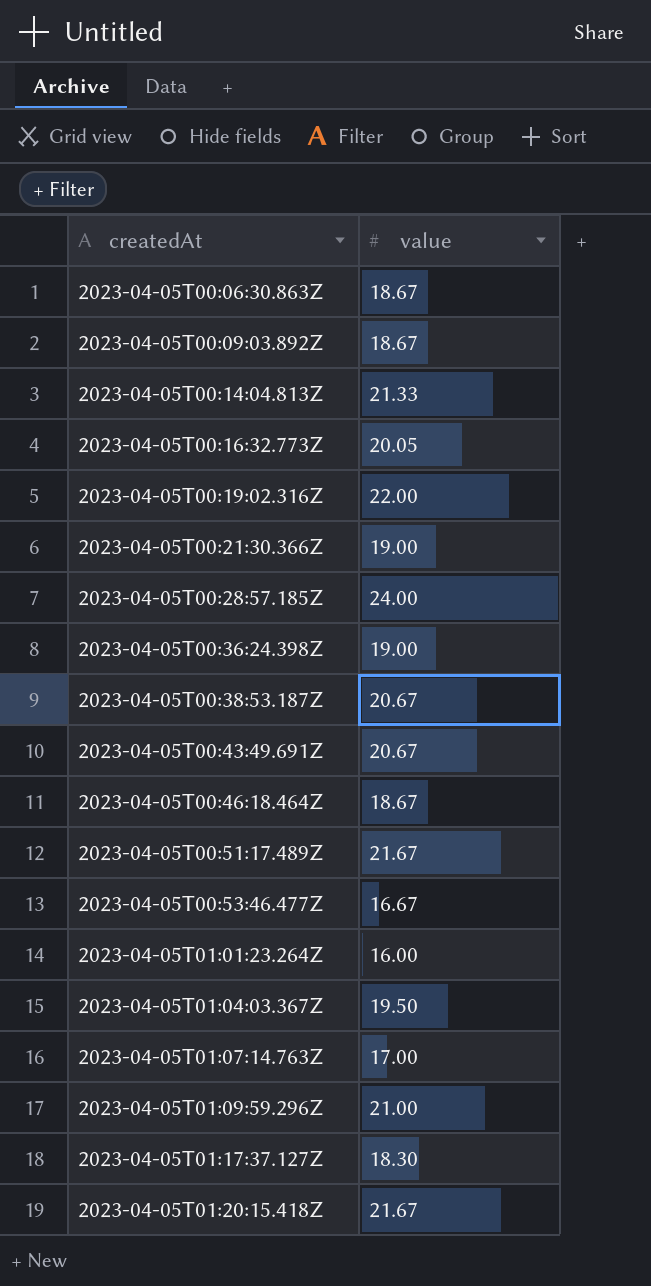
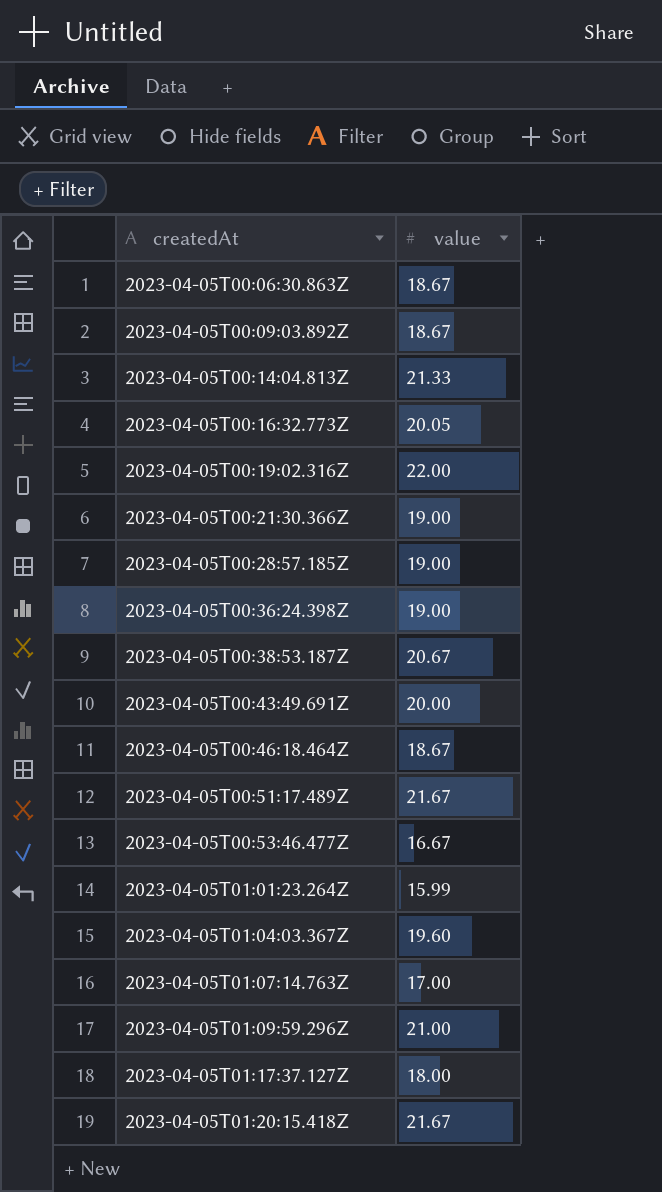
2023-04-05T00:28:57.185Z | value: 24.00 -> 19.00
2023-04-05T00:43:49.691Z | value: 20.67 -> 20.00
2023-04-05T01:01:23.264Z | value: 16.00 -> 15.99
2023-04-05T01:04:03.367Z | value: 19.50 -> 19.60
2023-04-05T01:17:37.127Z | value: 18.30 -> 18.00

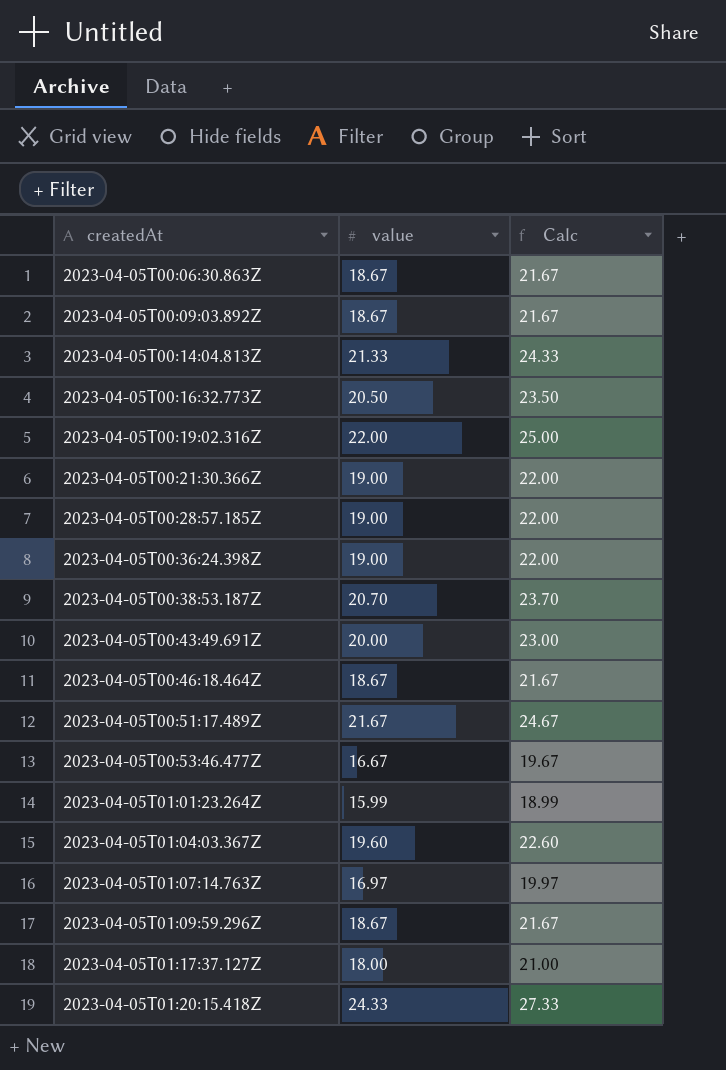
column Calc | formula: none -> [value] + 3
2023-04-05T00:16:32.773Z | value: 20.05 -> 20.50
2023-04-05T00:38:53.187Z | value: 20.67 -> 20.70
2023-04-05T01:07:14.763Z | value: 17.00 -> 16.97
2023-04-05T01:09:59.296Z | value: 21.00 -> 18.67
2023-04-05T01:20:15.418Z | value: 21.67 -> 24.33

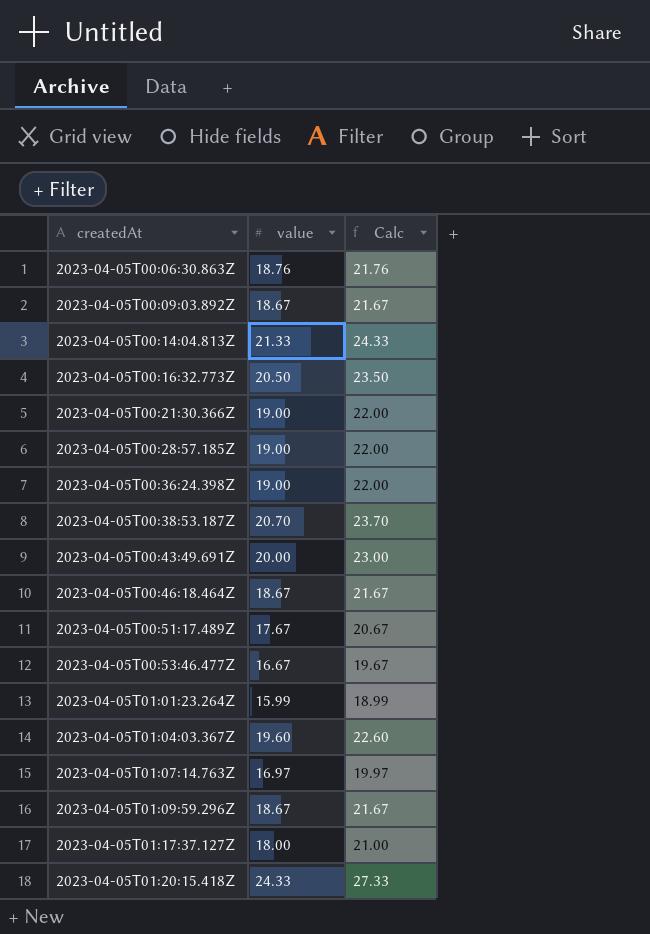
row 2023-04-05T00:19:02.316Z: 22.00 | 25.00 -> none
2023-04-05T00:06:30.863Z | value: 18.67 -> 18.76
2023-04-05T00:06:30.863Z | Calc: 21.67 -> 21.76
2023-04-05T00:51:17.489Z | value: 21.67 -> 17.67
2023-04-05T00:51:17.489Z | Calc: 24.67 -> 20.67

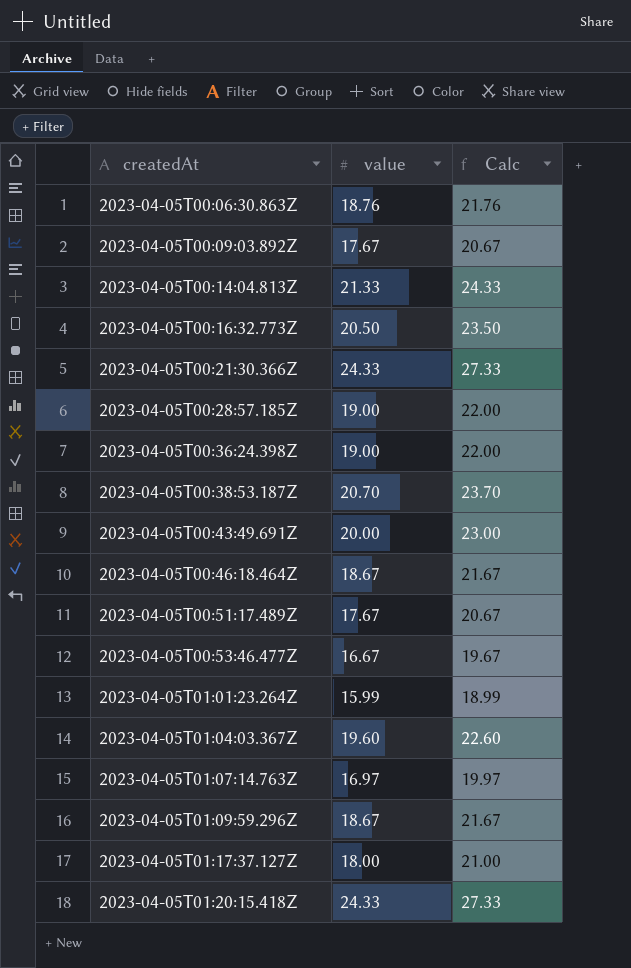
2023-04-05T00:09:03.892Z | value: 18.67 -> 17.67
2023-04-05T00:09:03.892Z | Calc: 21.67 -> 20.67
2023-04-05T00:21:30.366Z | value: 19.00 -> 24.33
2023-04-05T00:21:30.366Z | Calc: 22.00 -> 27.33

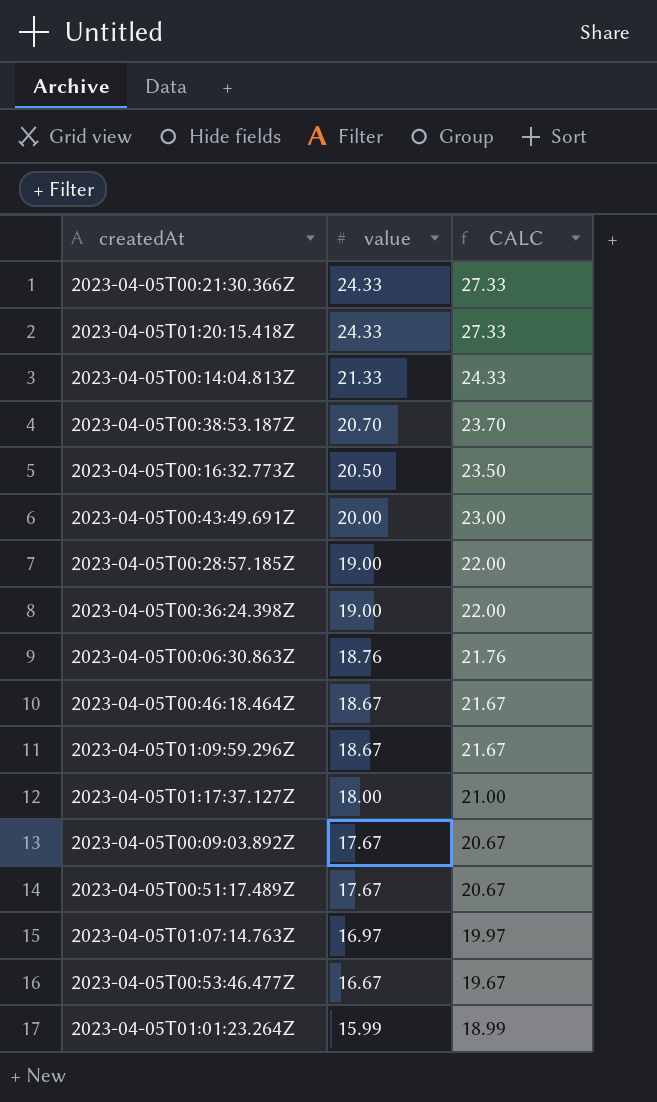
row order: createdAt ascending -> value descending
column name: Calc -> CALC
row 2023-04-05T01:04:03.367Z: 19.60 | 22.60 -> none

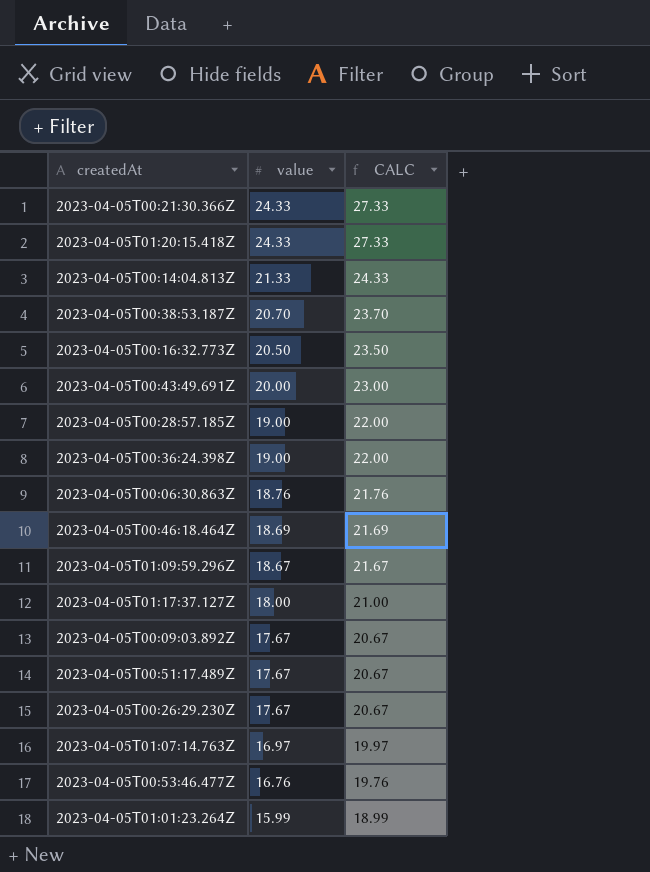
2023-04-05T00:46:18.464Z | value: 18.67 -> 18.69
2023-04-05T00:46:18.464Z | CALC: 21.67 -> 21.69
row 2023-04-05T00:26:29.230Z: none -> 17.67 | 20.67
2023-04-05T00:53:46.477Z | value: 16.67 -> 16.76
2023-04-05T00:53:46.477Z | CALC: 19.67 -> 19.76

